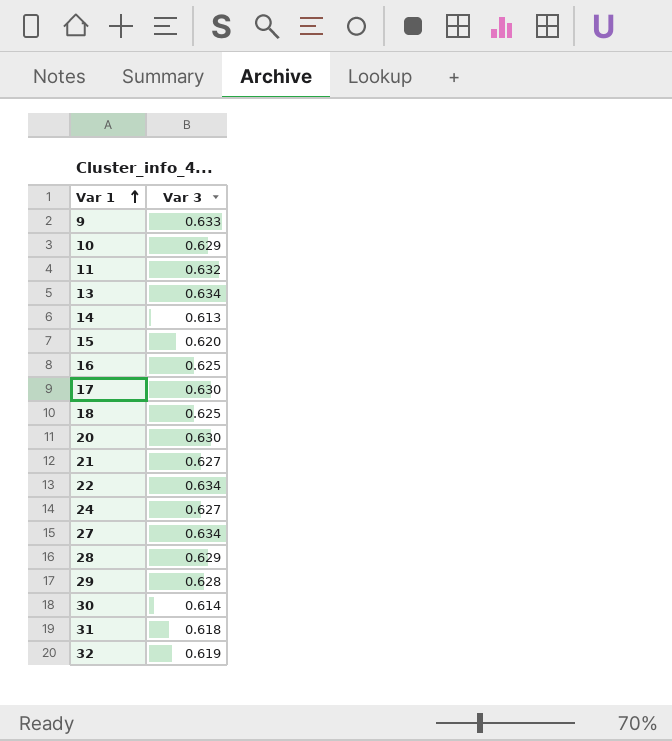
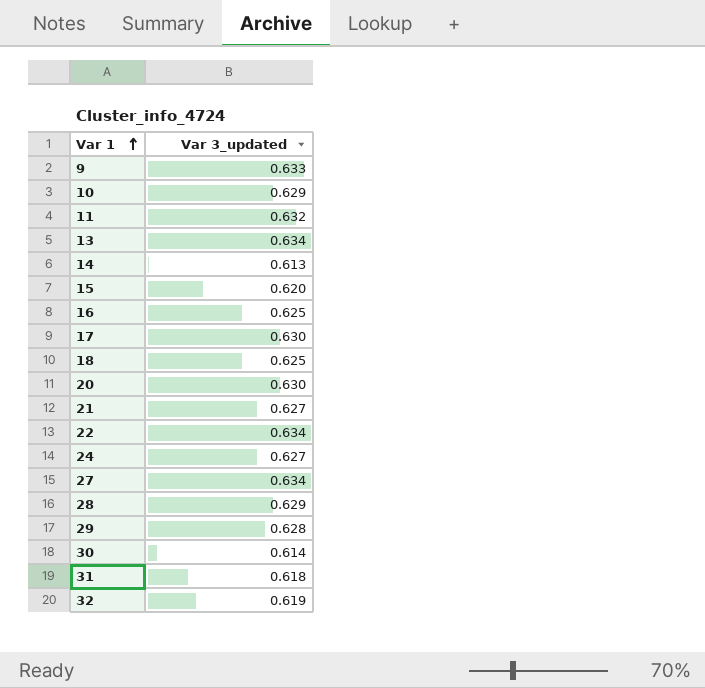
column name: Var 3 -> Var 3_updated

